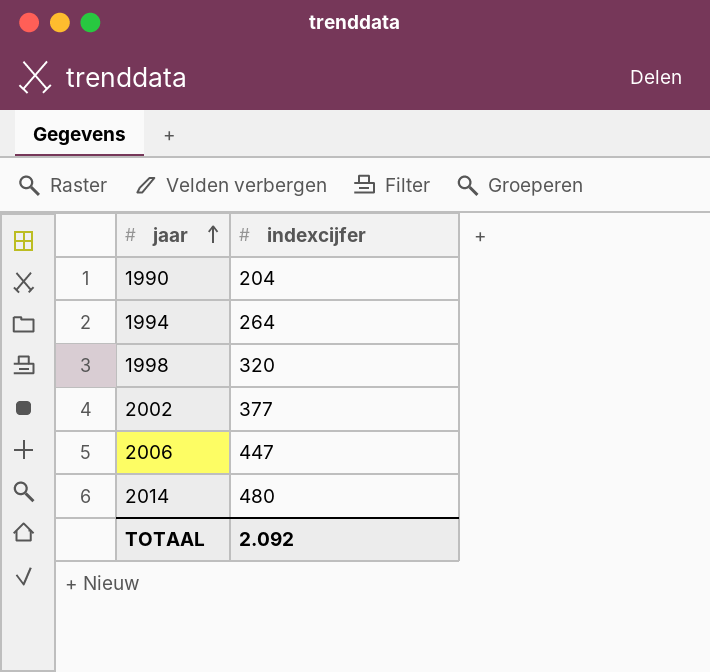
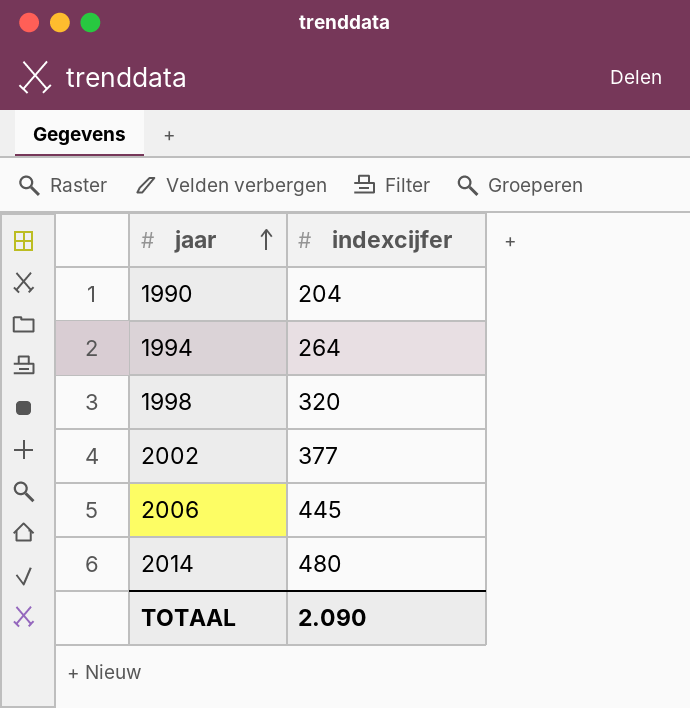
2006 | indexcijfer: 447 -> 445
TOTAAL | indexcijfer: 2.092 -> 2.090

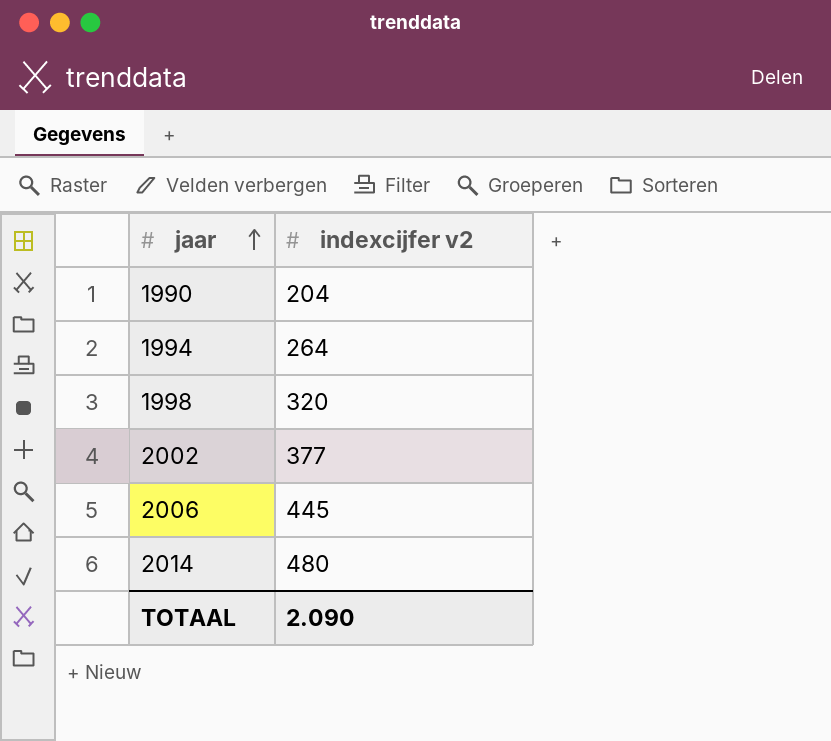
column name: indexcijfer -> indexcijfer v2

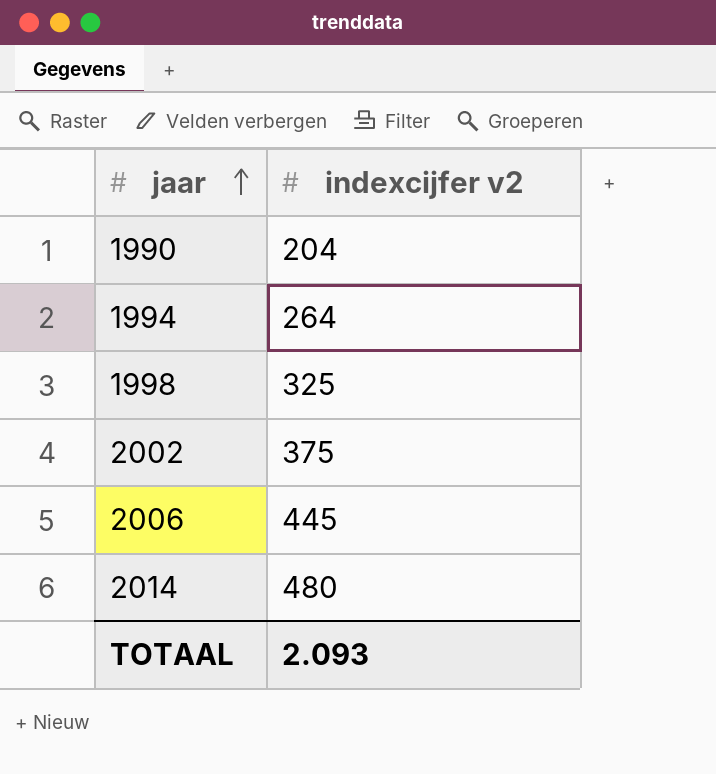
1998 | indexcijfer v2: 320 -> 325
2002 | indexcijfer v2: 377 -> 375
TOTAAL | indexcijfer v2: 2.090 -> 2.093

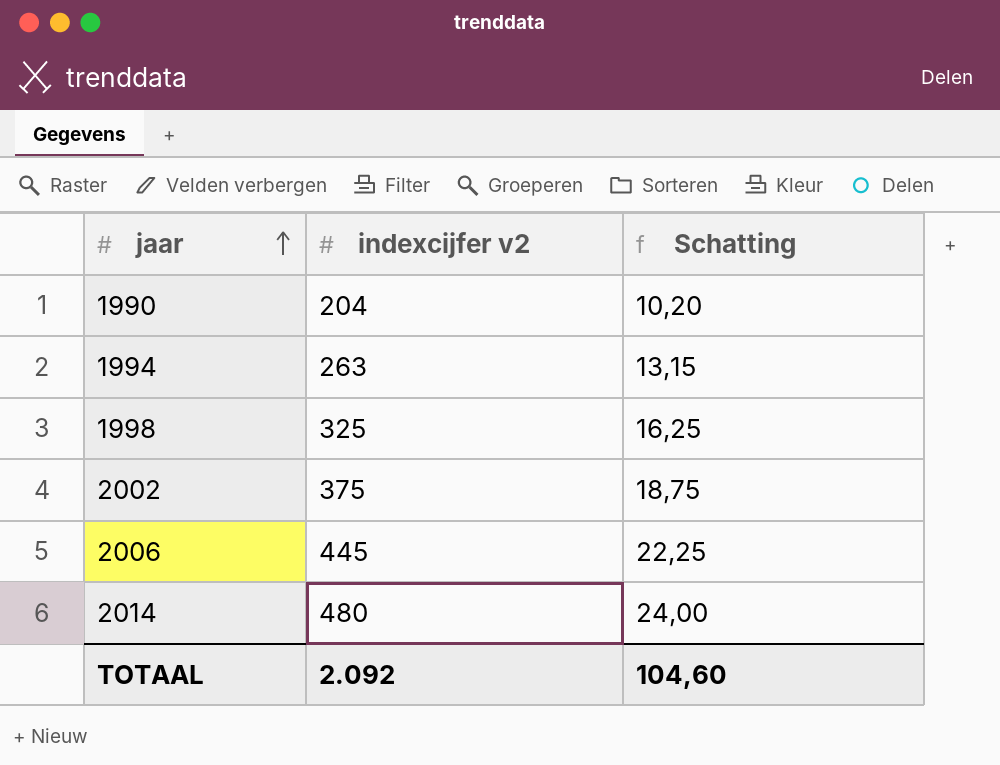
column Schatting | formula: none -> [indexcijfer v2] * 0,05
1994 | indexcijfer v2: 264 -> 263
TOTAAL | indexcijfer v2: 2.093 -> 2.092

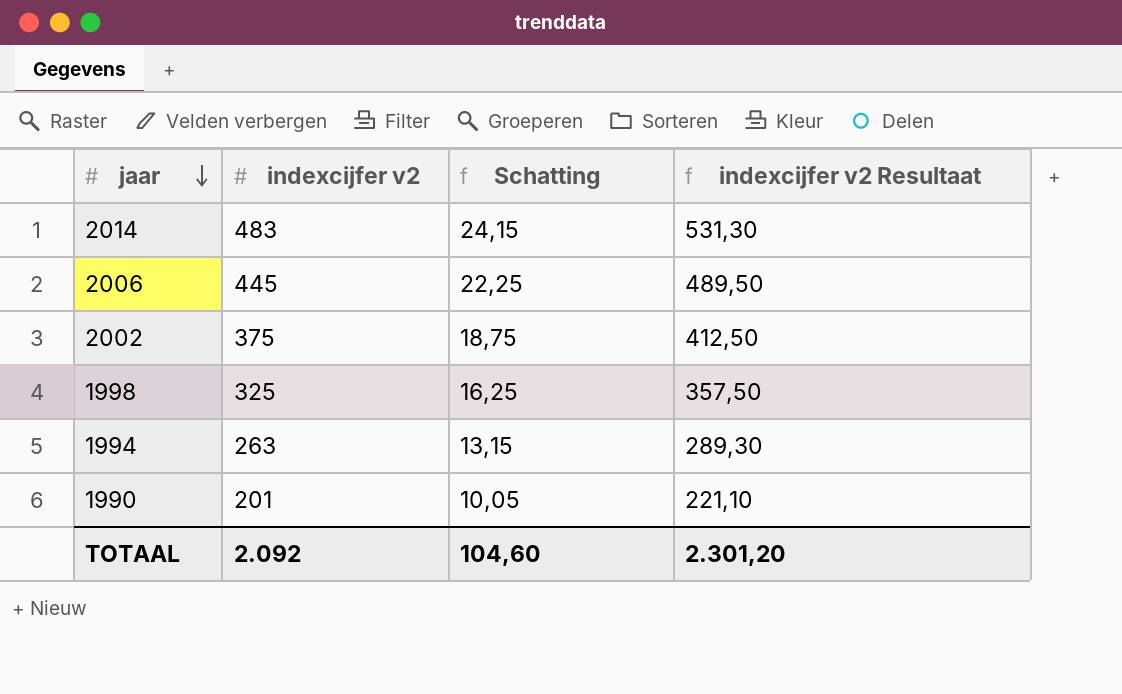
row order: jaar ascending -> jaar descending
column indexcijfer v2 Resultaat | formula: none -> [indexcijfer v2] * 1,1
2014 | indexcijfer v2: 480 -> 483
2014 | Schatting: 24,00 -> 24,15
1990 | indexcijfer v2: 204 -> 201
1990 | Schatting: 10,20 -> 10,05

